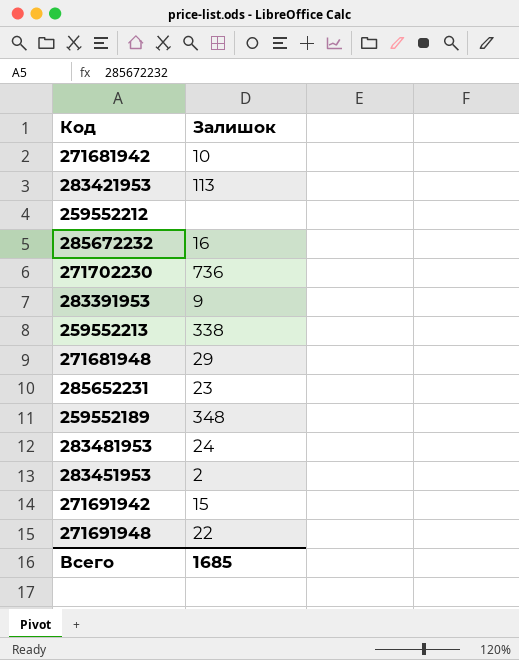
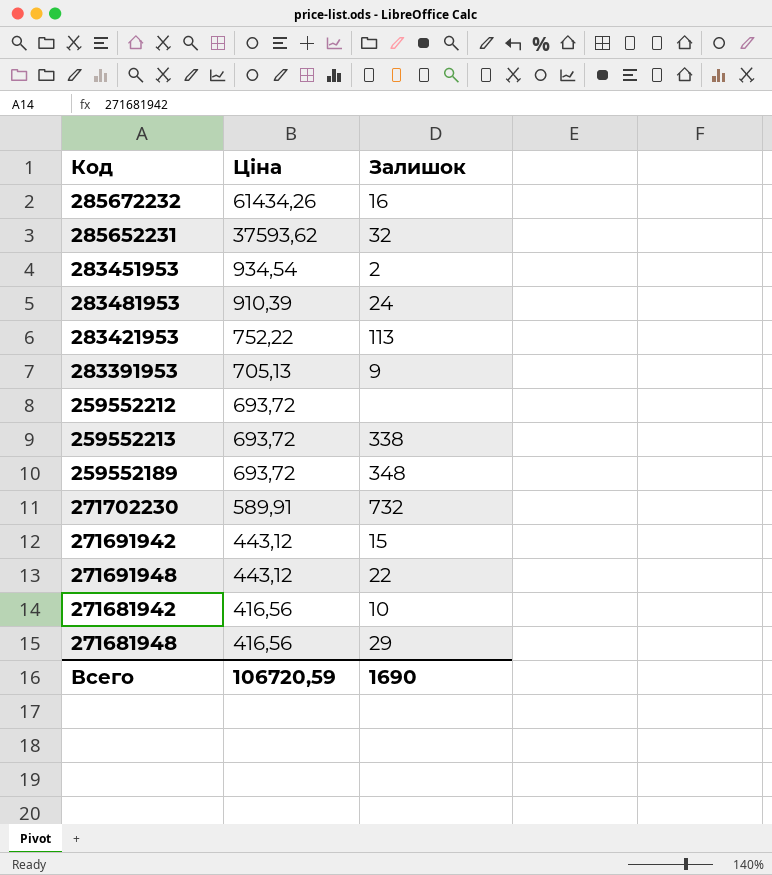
row order: none -> Ціна descending
column Ціна | position: none -> 2
285652231 | Залишок: 23 -> 32
271702230 | Залишок: 736 -> 732
Всего | Залишок: 1685 -> 1690

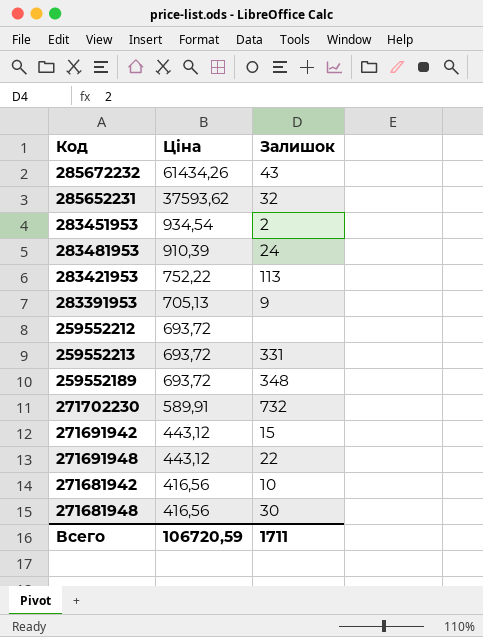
285672232 | Залишок: 16 -> 43
259552213 | Залишок: 338 -> 331
271681948 | Залишок: 29 -> 30
Всего | Залишок: 1690 -> 1711

